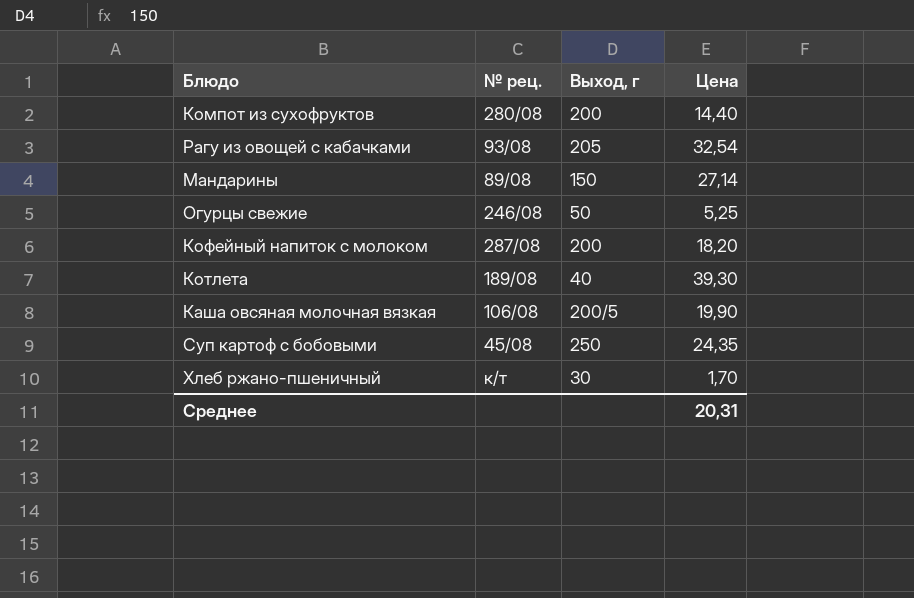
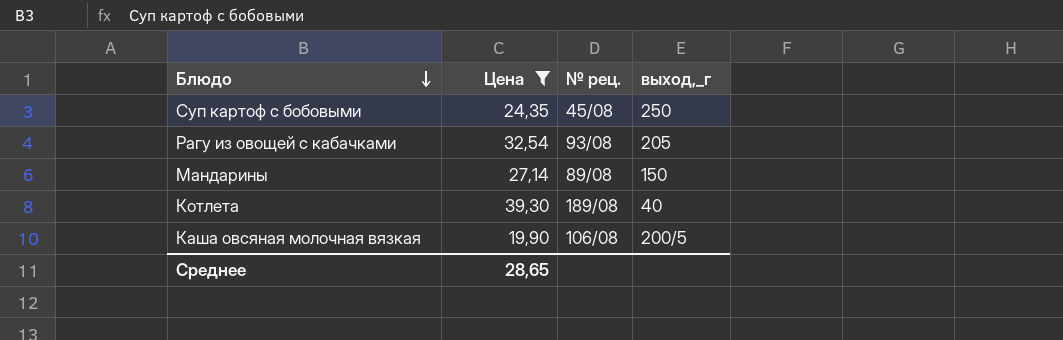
filter: none -> Цена >= 19,90
row order: none -> Блюдо descending
column Цена | position: 4 -> 2
column name: Выход, г -> выход,_г
Среднее | Цена: 20,31 -> 28,65

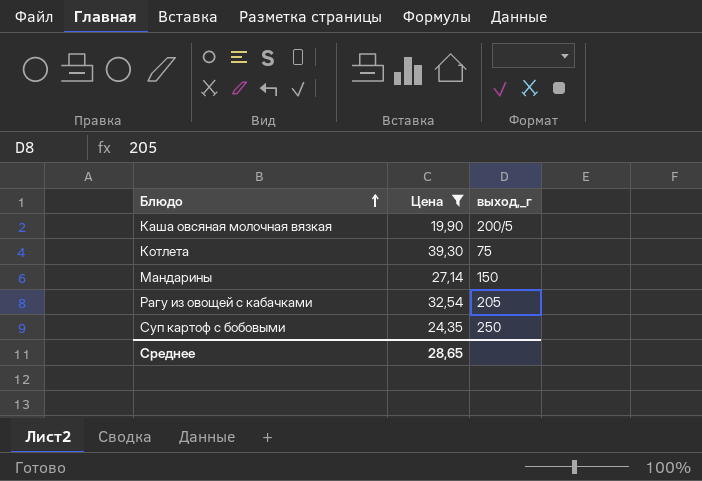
row order: Блюдо descending -> Блюдо ascending
column № рец. | position: 3 -> none
Котлета | выход,_г: 40 -> 75

